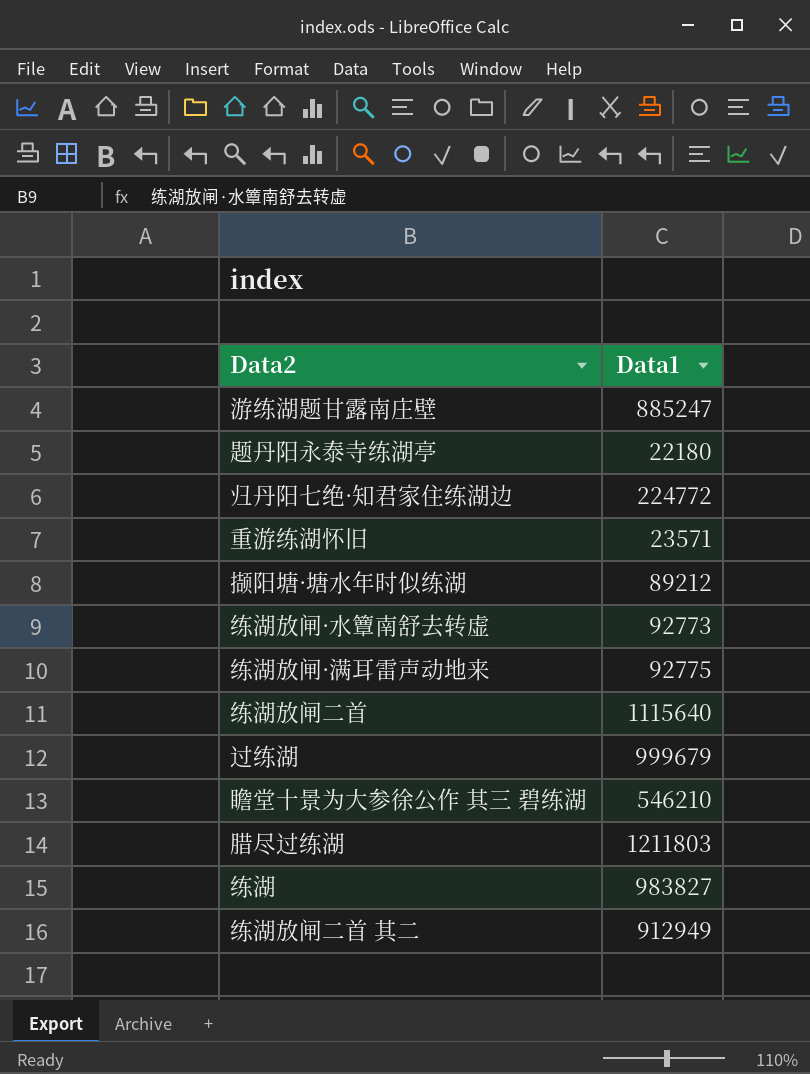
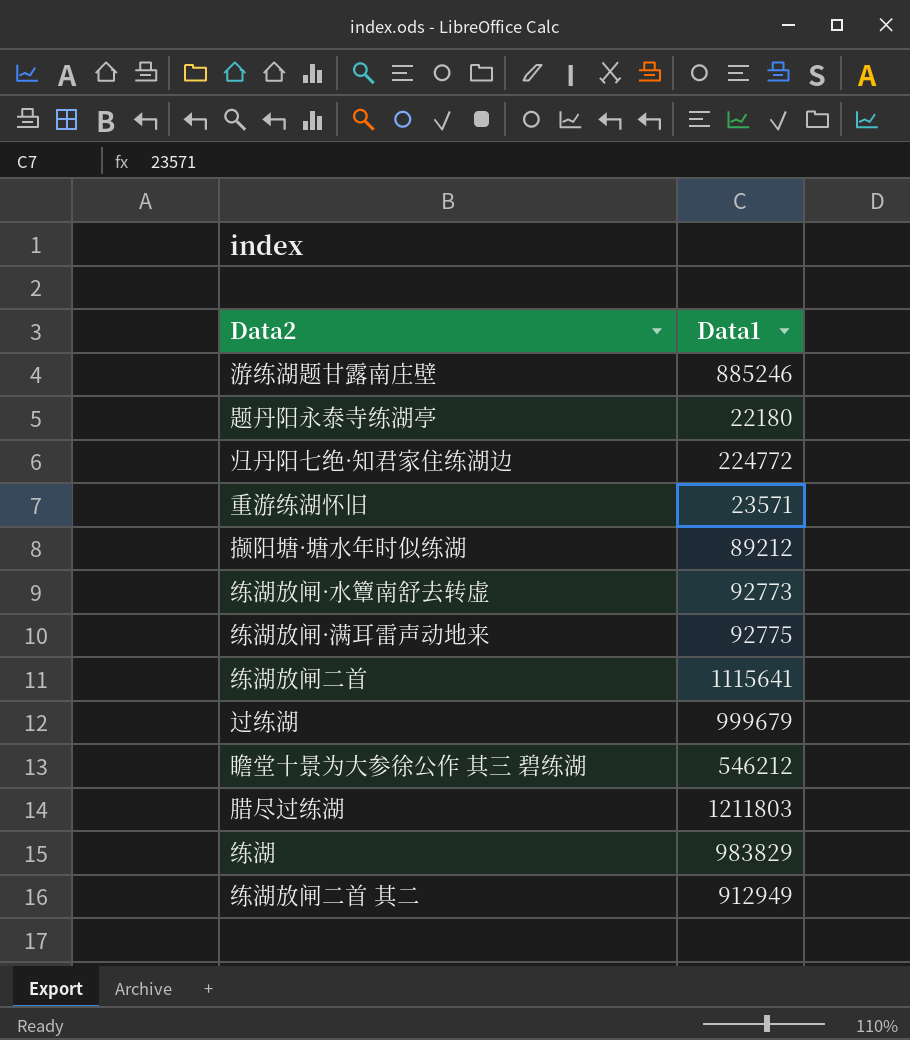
游练湖题甘露南庄壁 | Data1: 885247 -> 885246
练湖放闸二首 | Data1: 1115640 -> 1115641
瞻堂十景为大参徐公作 其三 碧练湖 | Data1: 546210 -> 546212
练湖 | Data1: 983827 -> 983829

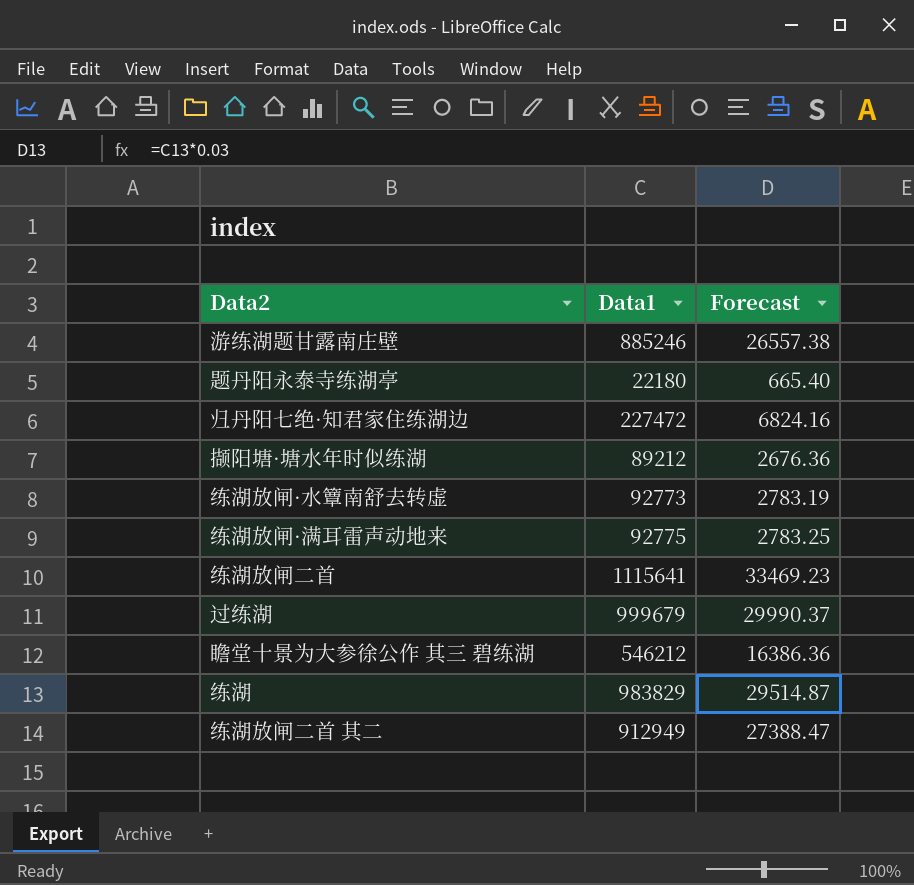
column Forecast | formula: none -> [Data1] * 0.03
row 重游练湖怀旧: 23571 -> none
row 腊尽过练湖: 1211803 -> none
归丹阳七绝·知君家住练湖边 | Data1: 224772 -> 227472

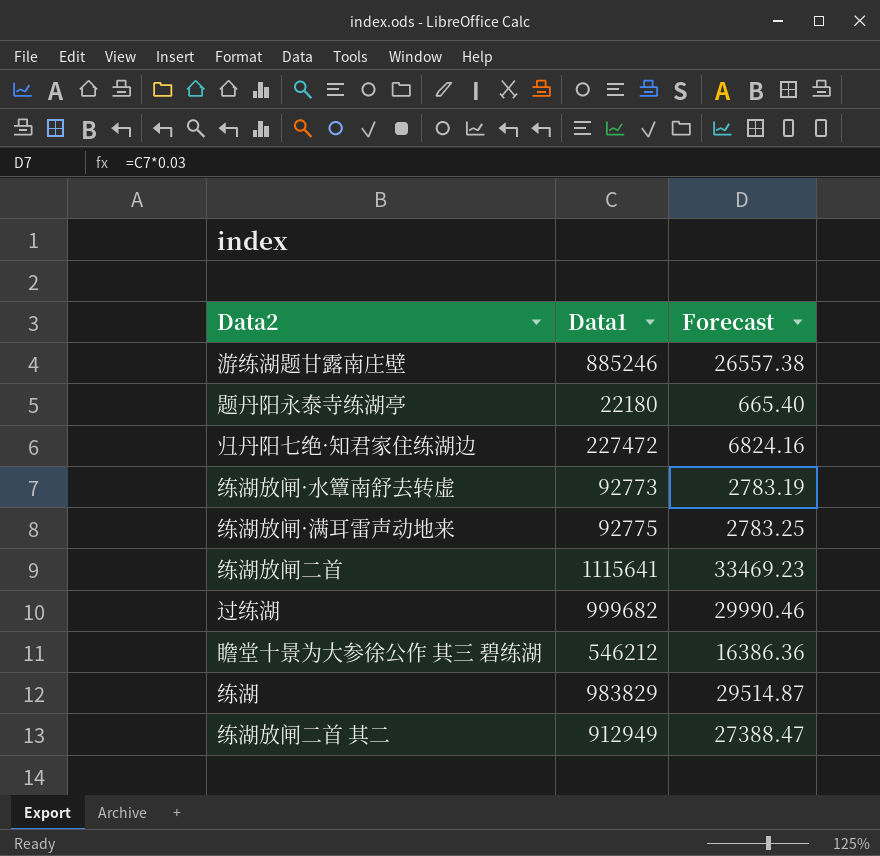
row 撷阳塘·塘水年时似练湖: 89212 | 2676.36 -> none
过练湖 | Data1: 999679 -> 999682
过练湖 | Forecast: 29990.37 -> 29990.46

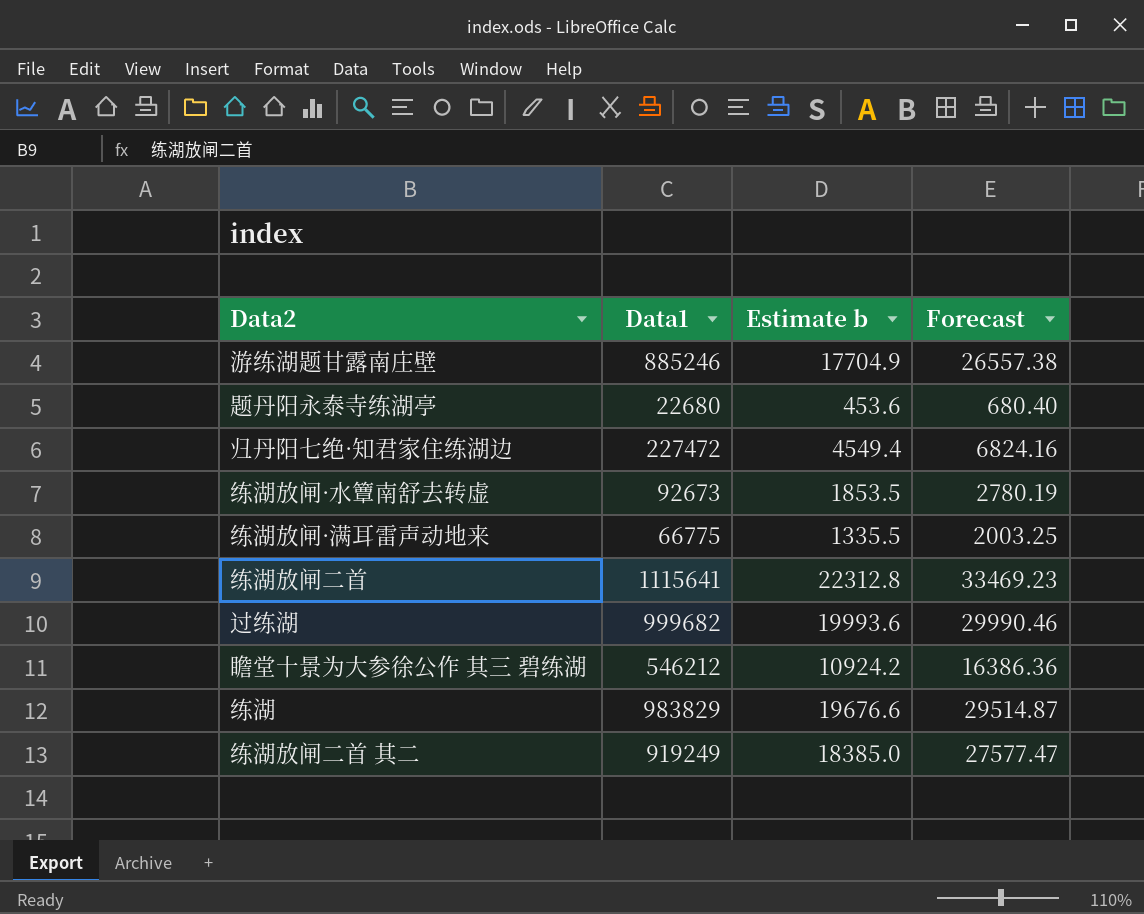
column Estimate b | formula: none -> [Data1] * 0.02
题丹阳永泰寺练湖亭 | Data1: 22180 -> 22680
题丹阳永泰寺练湖亭 | Forecast: 665.40 -> 680.40
练湖放闸·水簟南舒去转虚 | Data1: 92773 -> 92673
练湖放闸·水簟南舒去转虚 | Forecast: 2783.19 -> 2780.19
练湖放闸·满耳雷声动地来 | Data1: 92775 -> 66775
练湖放闸·满耳雷声动地来 | Forecast: 2783.25 -> 2003.25
练湖放闸二首 其二 | Data1: 912949 -> 919249
练湖放闸二首 其二 | Forecast: 27388.47 -> 27577.47

